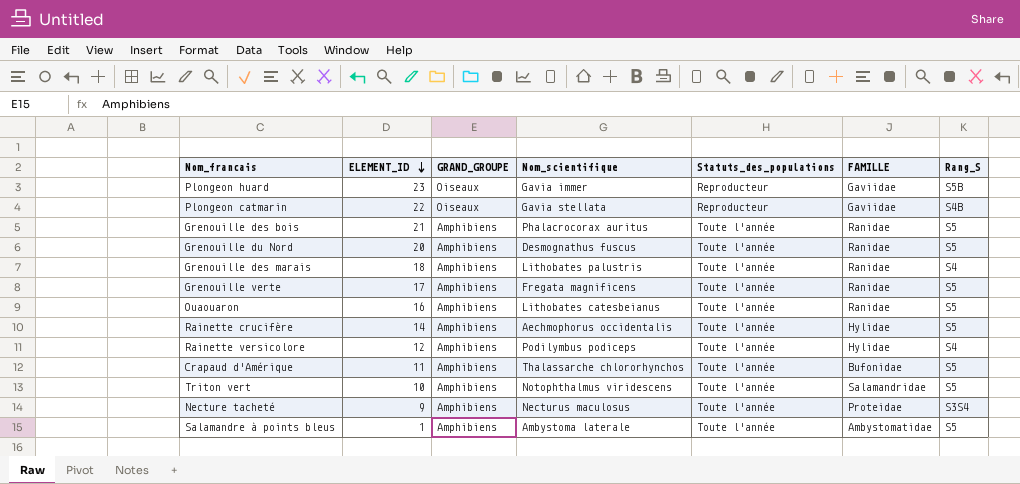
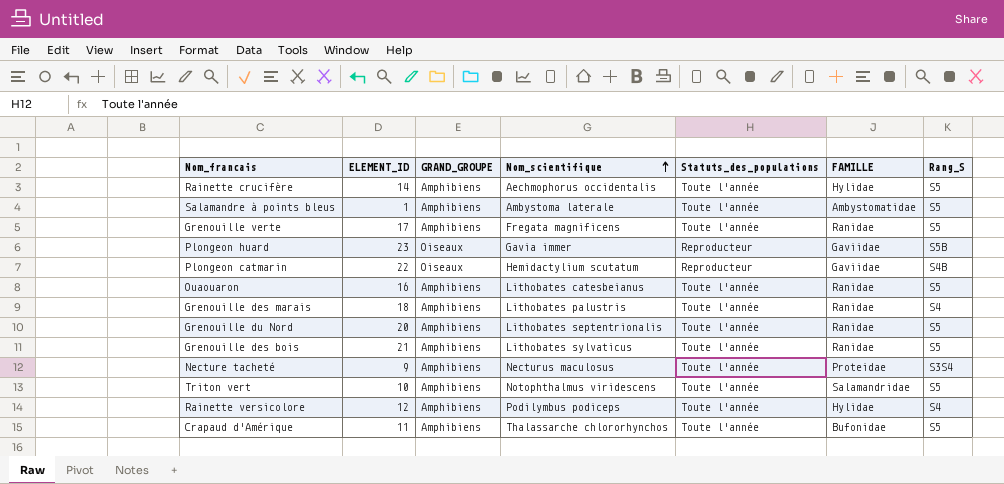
row order: ELEMENT_ID descending -> Nom_scientifique ascending
Plongeon catmarin | Nom_scientifique: Gavia stellata -> Hemidactylium scutatum
Grenouille du Nord | Nom_scientifique: Desmognathus fuscus -> Lithobates septentrionalis
Grenouille des bois | Nom_scientifique: Phalacrocorax auritus -> Lithobates sylvaticus

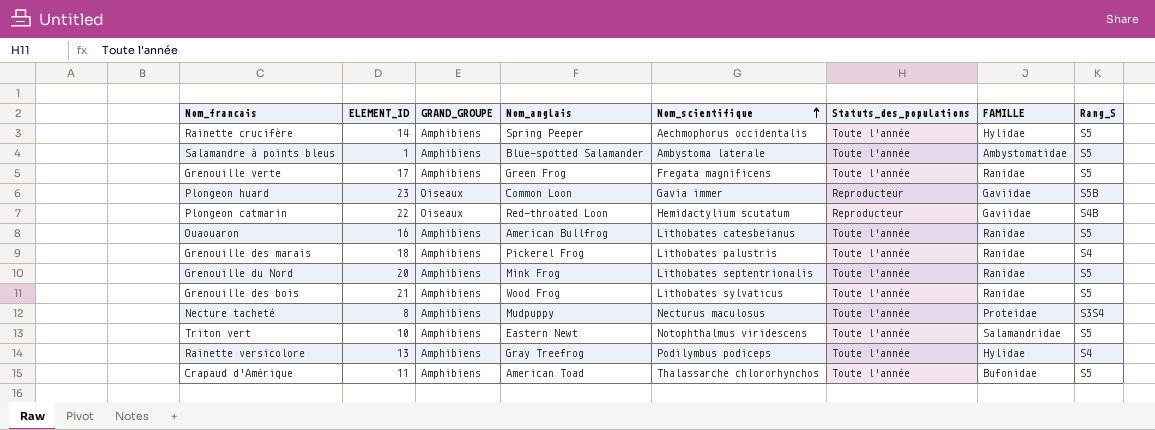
column Nom_anglais | position: none -> 4
Necture tacheté | ELEMENT_ID: 9 -> 8
Rainette versicolore | ELEMENT_ID: 12 -> 13

